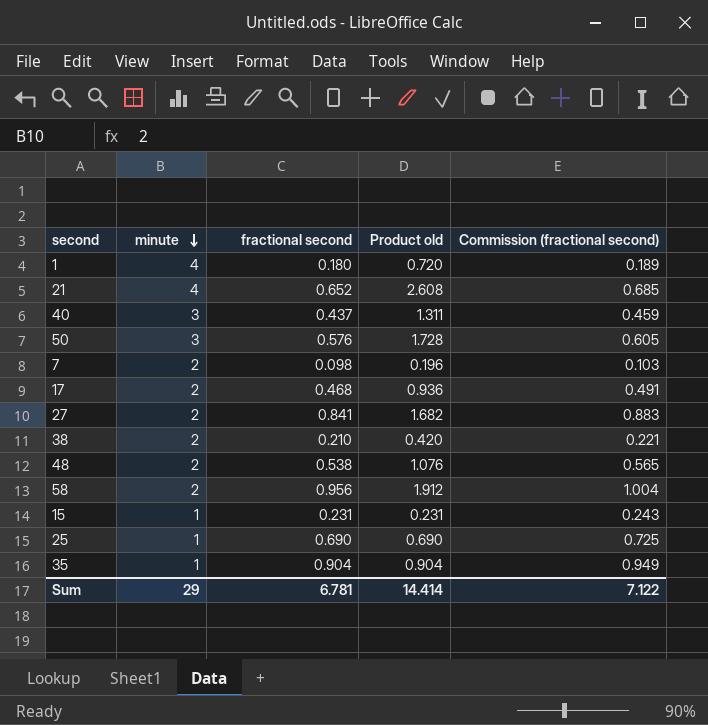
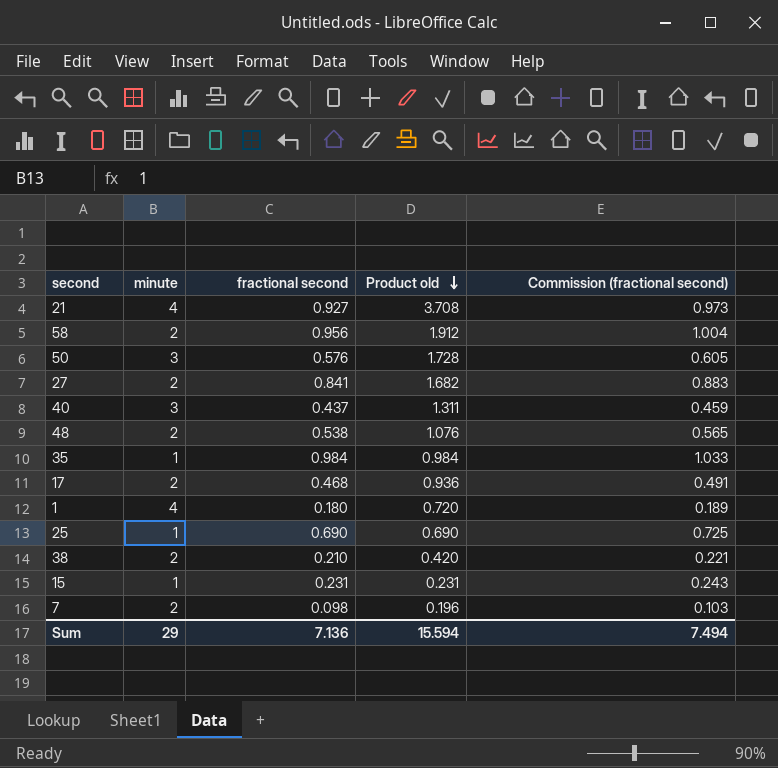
row order: minute descending -> Product old descending
21 | fractional second: 0.652 -> 0.927
21 | Product old: 2.608 -> 3.708
21 | Commission (fractional second): 0.685 -> 0.973
35 | fractional second: 0.904 -> 0.984
35 | Product old: 0.904 -> 0.984
35 | Commission (fractional second): 0.949 -> 1.033
Sum | fractional second: 6.781 -> 7.136
Sum | Product old: 14.414 -> 15.594
Sum | Commission (fractional second): 7.122 -> 7.494

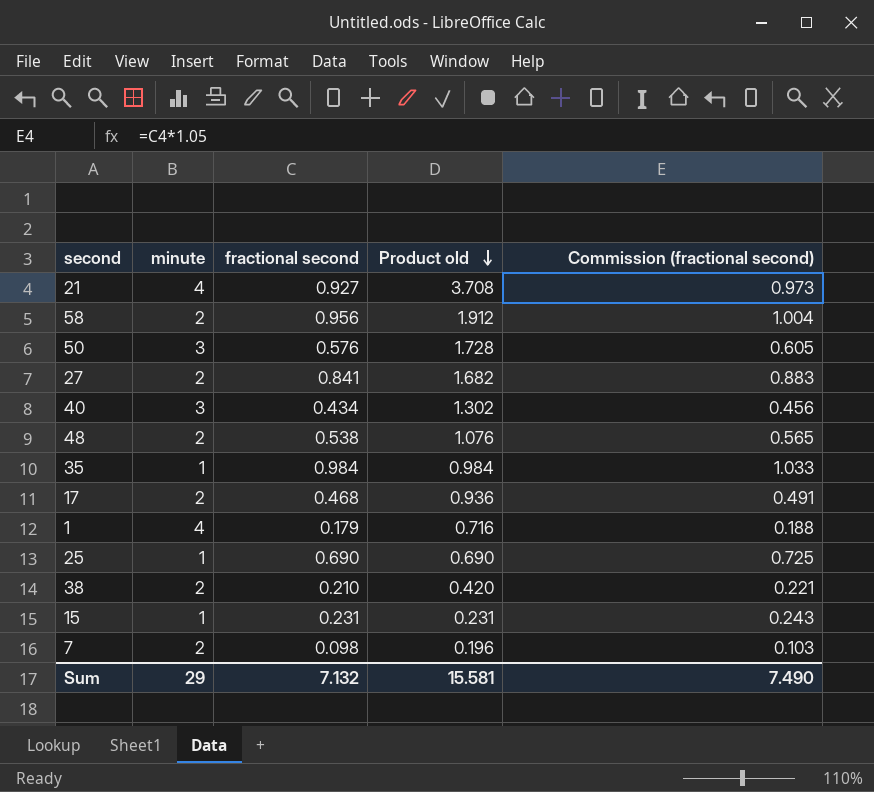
40 | fractional second: 0.437 -> 0.434
40 | Product old: 1.311 -> 1.302
40 | Commission (fractional second): 0.459 -> 0.456
1 | fractional second: 0.180 -> 0.179
1 | Product old: 0.720 -> 0.716
1 | Commission (fractional second): 0.189 -> 0.188
Sum | fractional second: 7.136 -> 7.132
Sum | Product old: 15.594 -> 15.581
Sum | Commission (fractional second): 7.494 -> 7.490

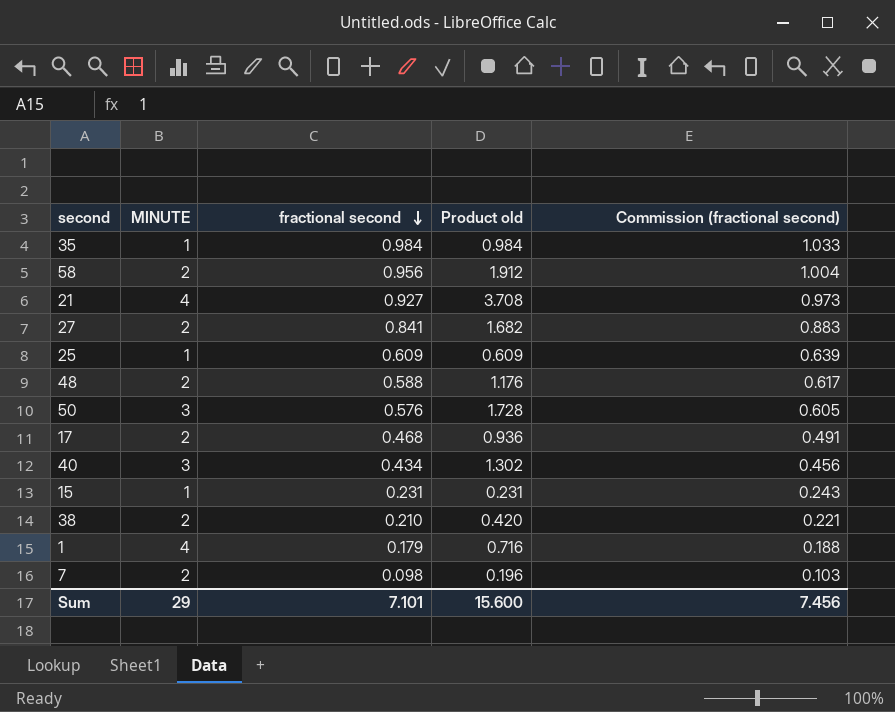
row order: Product old descending -> fractional second descending
column name: minute -> MINUTE
25 | fractional second: 0.690 -> 0.609
25 | Product old: 0.690 -> 0.609
25 | Commission (fractional second): 0.725 -> 0.639
48 | fractional second: 0.538 -> 0.588
48 | Product old: 1.076 -> 1.176
48 | Commission (fractional second): 0.565 -> 0.617
Sum | fractional second: 7.132 -> 7.101
Sum | Product old: 15.581 -> 15.600
Sum | Commission (fractional second): 7.490 -> 7.456

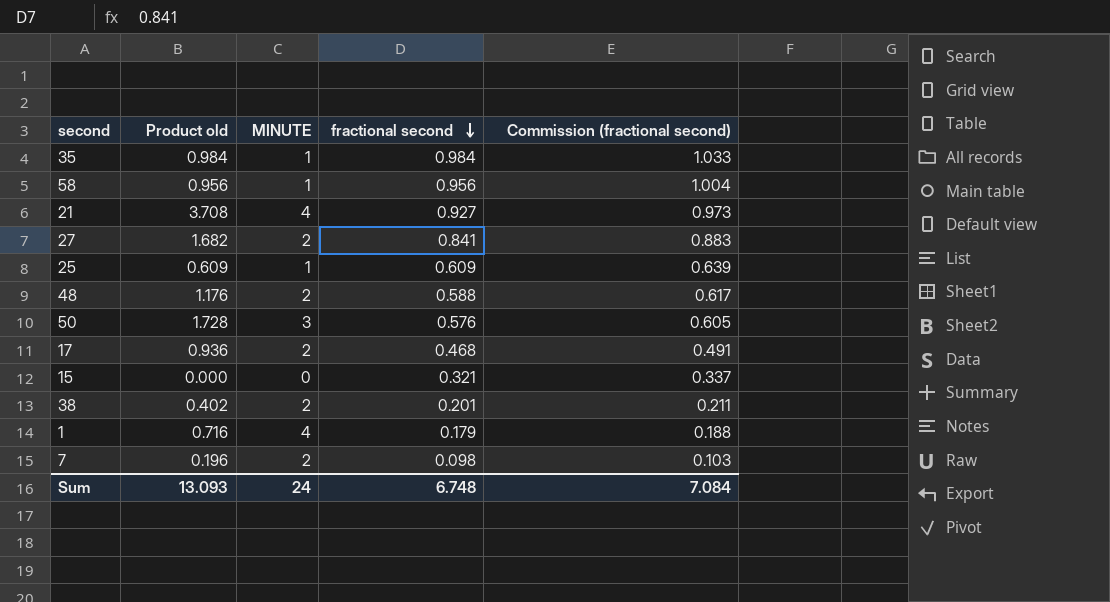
column Product old | position: 4 -> 2
row 40: 3 | 0.434 | 1.302 | 0.456 -> none
58 | Product old: 1.912 -> 0.956
58 | MINUTE: 2 -> 1
15 | Product old: 0.231 -> 0.000
15 | MINUTE: 1 -> 0
15 | fractional second: 0.231 -> 0.321
15 | Commission (fractional second): 0.243 -> 0.337
38 | Product old: 0.420 -> 0.402
38 | fractional second: 0.210 -> 0.201
38 | Commission (fractional second): 0.221 -> 0.211
Sum | Product old: 15.600 -> 13.093
Sum | MINUTE: 29 -> 24
Sum | fractional second: 7.101 -> 6.748
Sum | Commission (fractional second): 7.456 -> 7.084

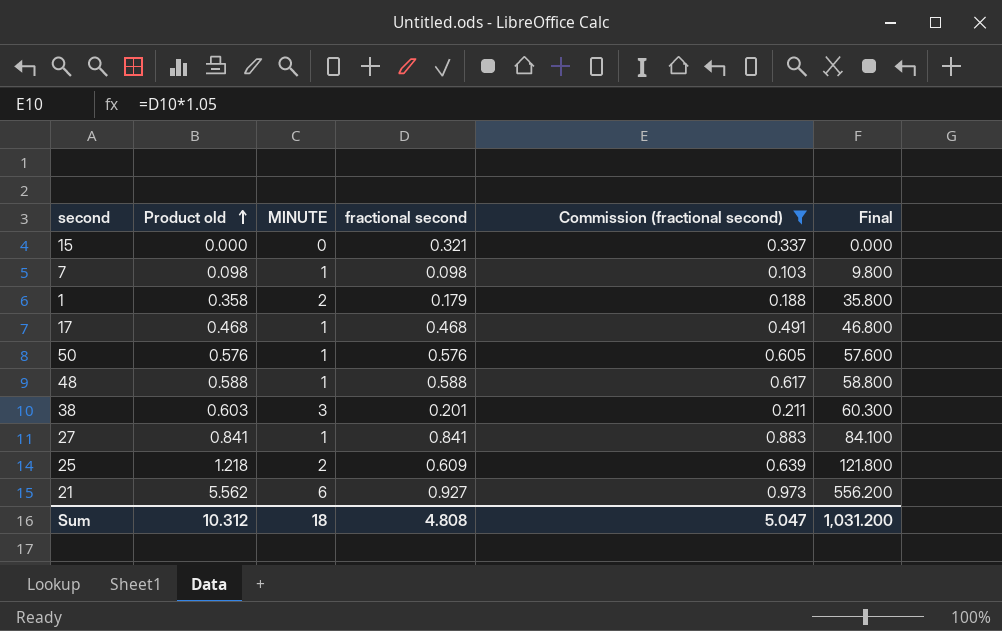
filter: none -> Commission (fractional second) <= 0.973
row order: fractional second descending -> Product old ascending
column Final | formula: none -> [Product old] * 100
7 | Product old: 0.196 -> 0.098
7 | MINUTE: 2 -> 1
1 | Product old: 0.716 -> 0.358
1 | MINUTE: 4 -> 2
17 | Product old: 0.936 -> 0.468
17 | MINUTE: 2 -> 1
50 | Product old: 1.728 -> 0.576
50 | MINUTE: 3 -> 1
48 | Product old: 1.176 -> 0.588
48 | MINUTE: 2 -> 1
38 | Product old: 0.402 -> 0.603
38 | MINUTE: 2 -> 3
27 | Product old: 1.682 -> 0.841
27 | MINUTE: 2 -> 1
25 | Product old: 0.609 -> 1.218
25 | MINUTE: 1 -> 2
21 | Product old: 3.708 -> 5.562
21 | MINUTE: 4 -> 6
Sum | Product old: 13.093 -> 10.312
Sum | MINUTE: 24 -> 18
Sum | fractional second: 6.748 -> 4.808
Sum | Commission (fractional second): 7.084 -> 5.047

